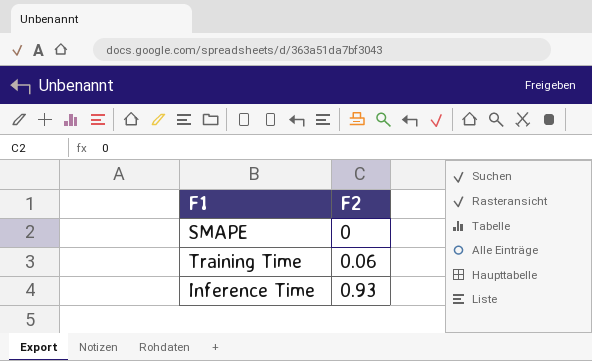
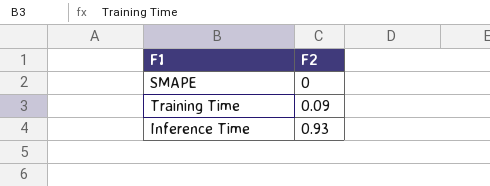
Training Time | F2: 0.06 -> 0.09

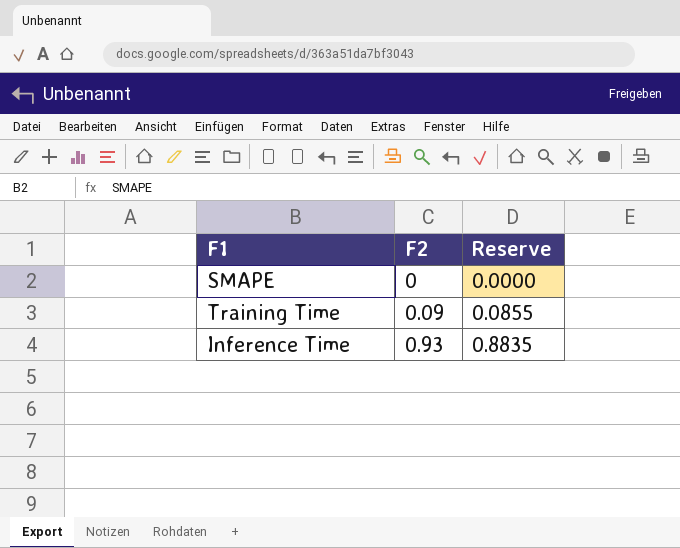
column Reserve | formula: none -> [F2] * 0.95

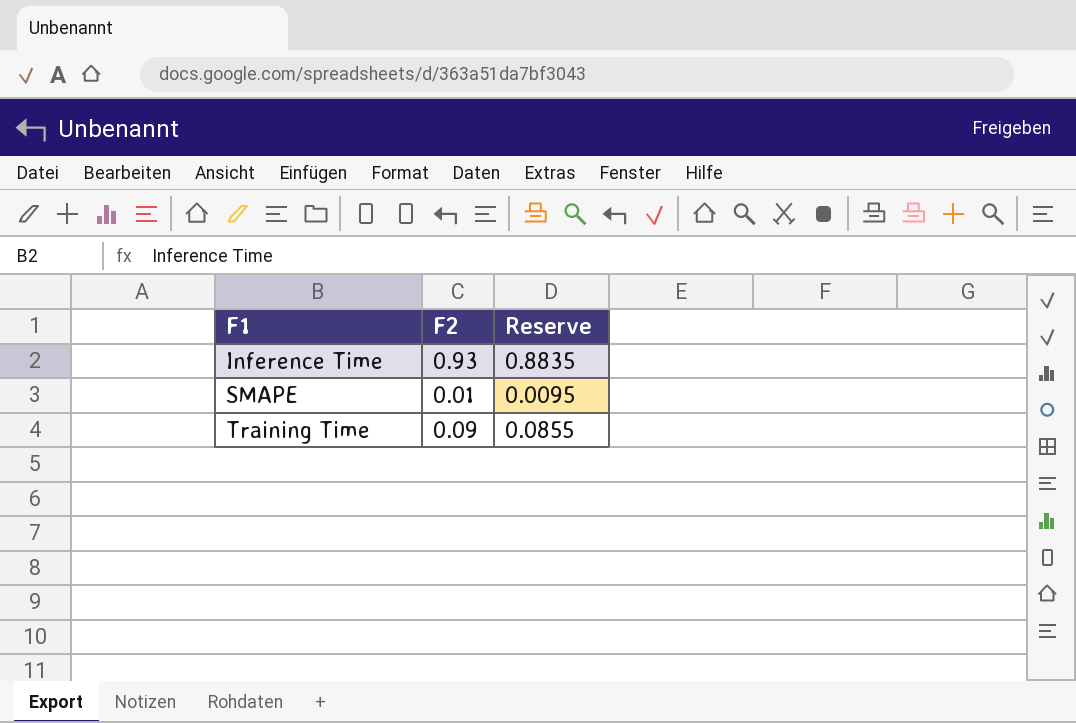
row order: F2 ascending -> F1 ascending
SMAPE | F2: 0 -> 0.01
SMAPE | Reserve: 0.0000 -> 0.0095

